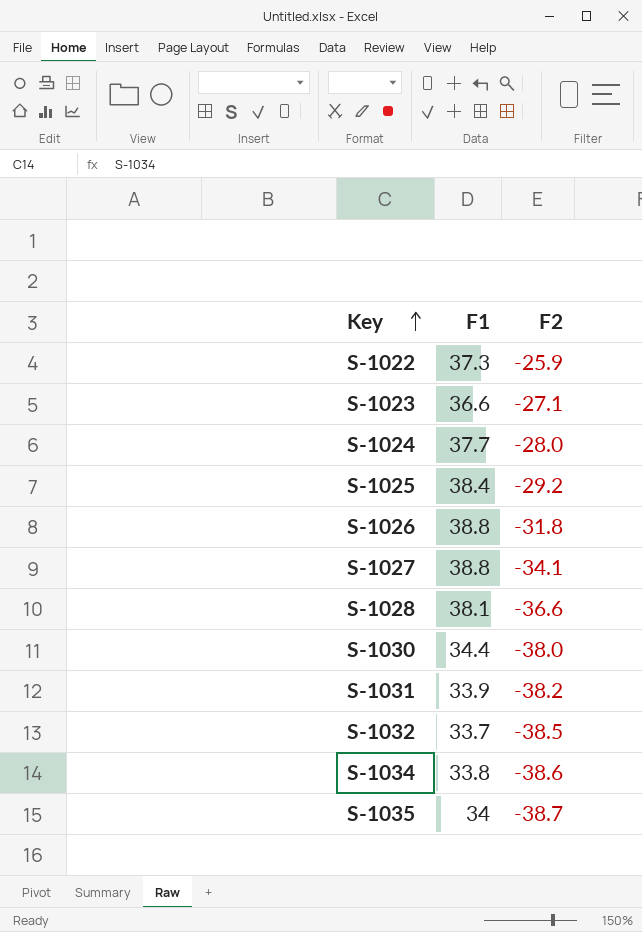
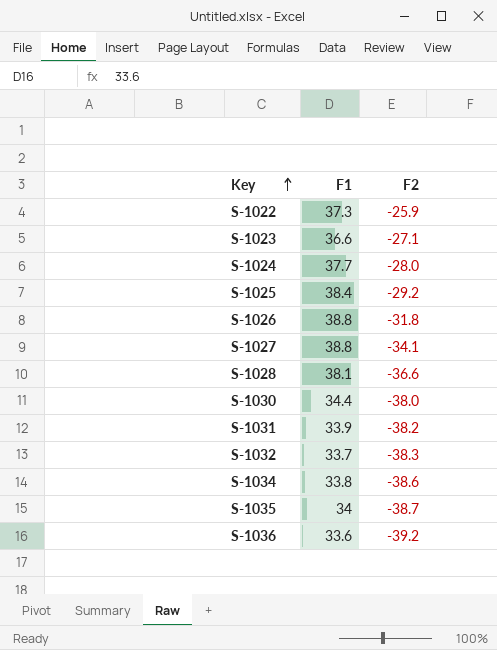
S-1032 | F2: -38.5 -> -38.3
row S-1036: none -> 33.6 | -39.2

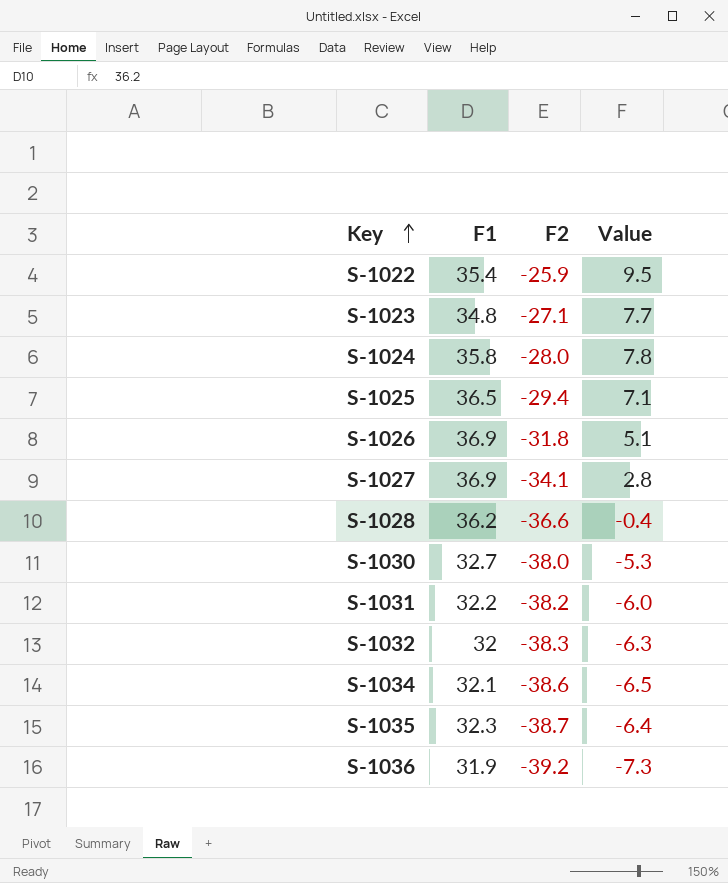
column Value | formula: none -> [F1] + [F2]
S-1022 | F1: 37.3 -> 35.4
S-1023 | F1: 36.6 -> 34.8
S-1024 | F1: 37.7 -> 35.8
S-1025 | F1: 38.4 -> 36.5
S-1025 | F2: -29.2 -> -29.4
S-1026 | F1: 38.8 -> 36.9
S-1027 | F1: 38.8 -> 36.9
S-1028 | F1: 38.1 -> 36.2
S-1030 | F1: 34.4 -> 32.7
S-1031 | F1: 33.9 -> 32.2
S-1032 | F1: 33.7 -> 32
S-1034 | F1: 33.8 -> 32.1
S-1035 | F1: 34 -> 32.3
S-1036 | F1: 33.6 -> 31.9

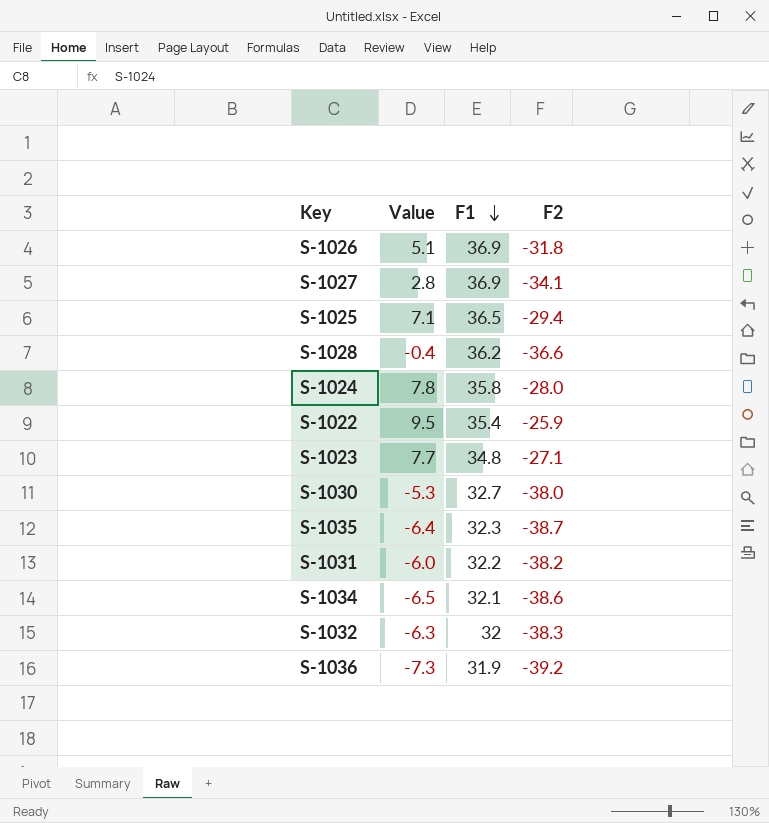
row order: Key ascending -> F1 descending
column Value | position: 4 -> 2

